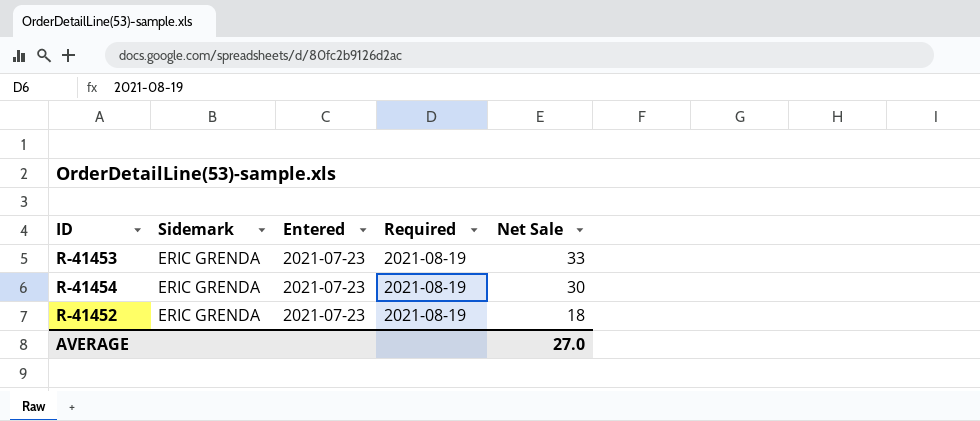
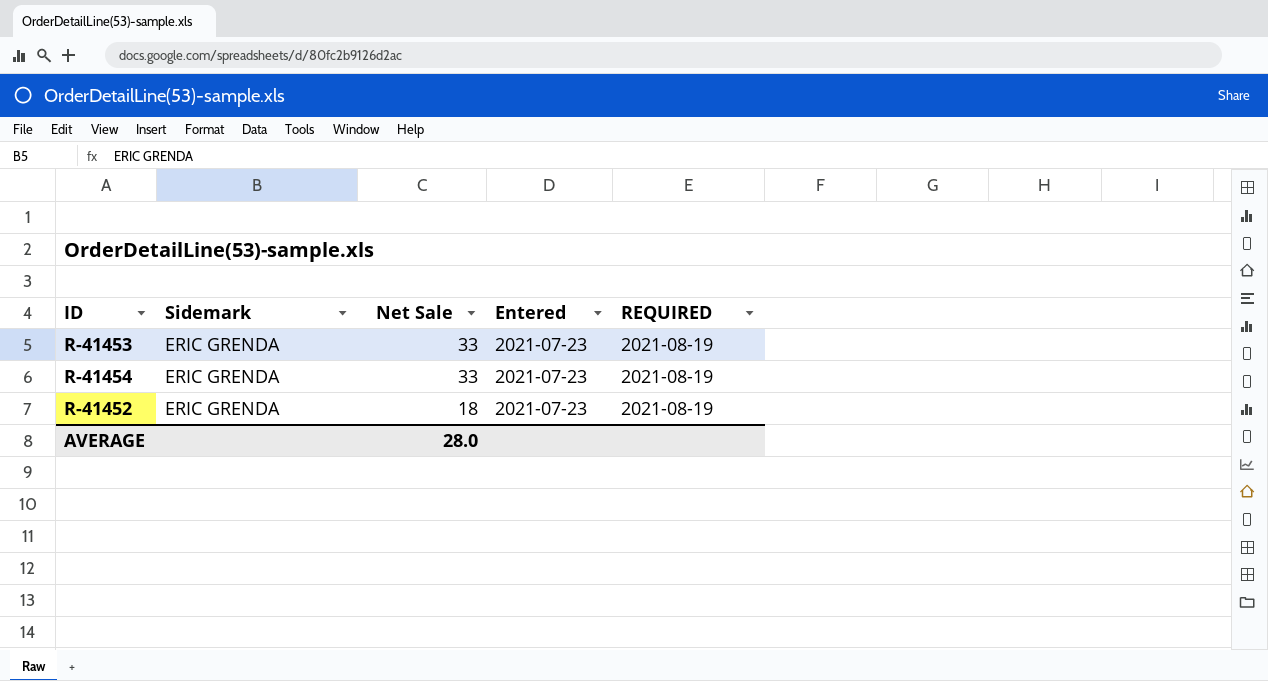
column Net Sale | position: 5 -> 3
column name: Required -> REQUIRED
R-41454 | Net Sale: 30 -> 33
AVERAGE | Net Sale: 27.0 -> 28.0

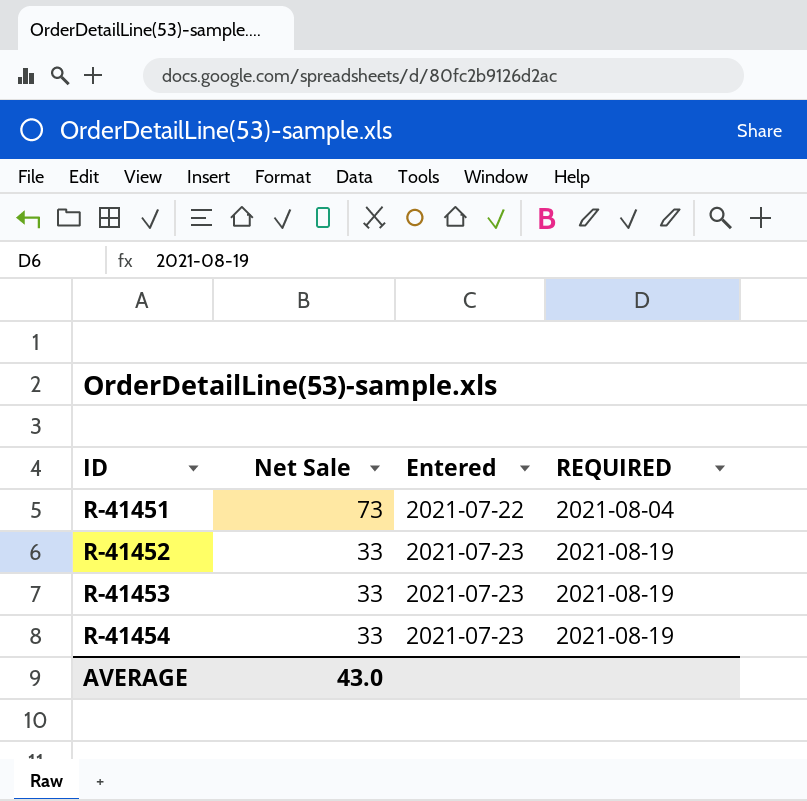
row order: Net Sale descending -> ID ascending
column Sidemark | position: 2 -> none
row R-41451: none -> 73 | 2021-07-22 | 2021-08-04
R-41452 | Net Sale: 18 -> 33
AVERAGE | Net Sale: 28.0 -> 43.0

